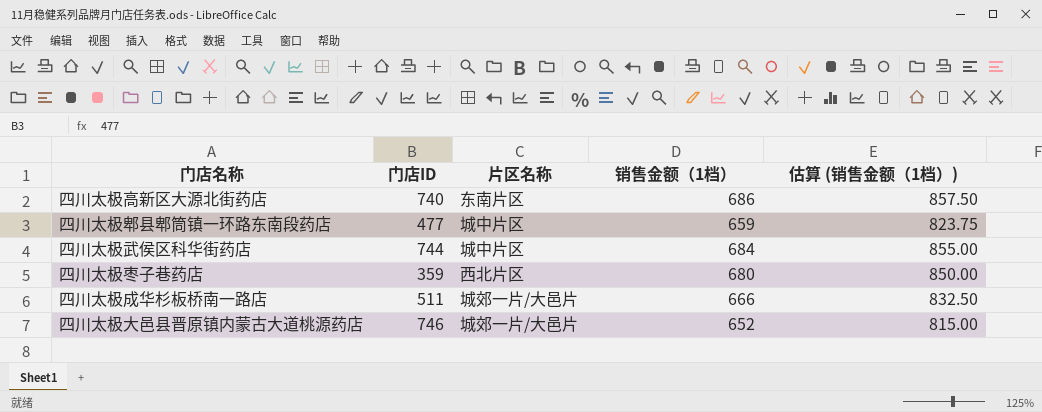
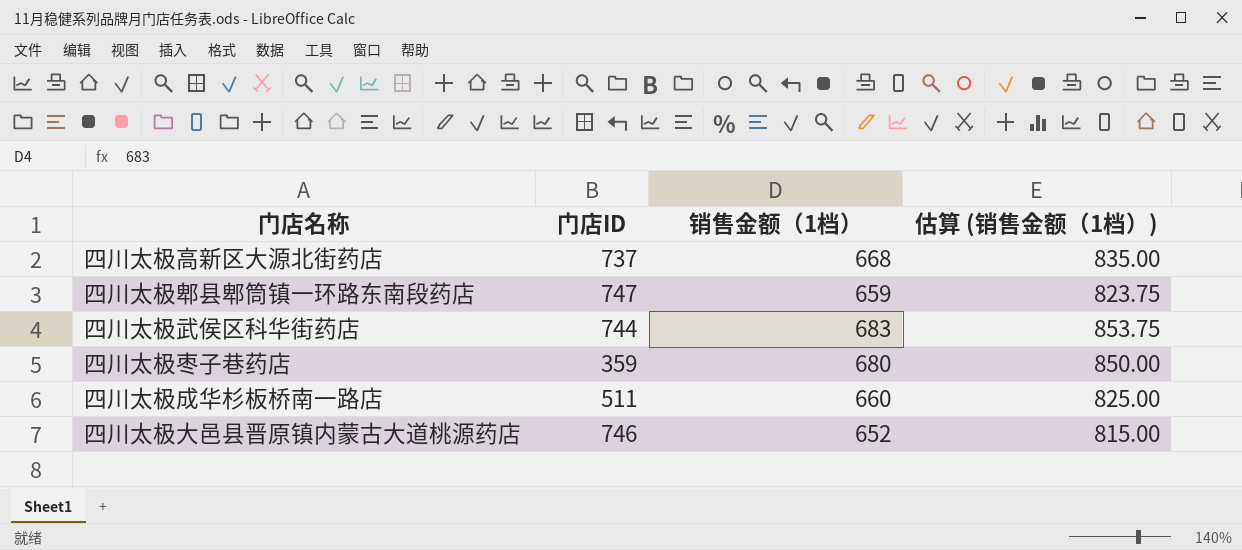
column 片区名称 | position: 3 -> none
四川太极高新区大源北街药店 | 门店ID: 740 -> 737
四川太极高新区大源北街药店 | 销售金额（1档）: 686 -> 668
四川太极高新区大源北街药店 | 估算 (销售金额（1档）): 857.50 -> 835.00
四川太极郫县郫筒镇一环路东南段药店 | 门店ID: 477 -> 747
四川太极武侯区科华街药店 | 销售金额（1档）: 684 -> 683
四川太极武侯区科华街药店 | 估算 (销售金额（1档）): 855.00 -> 853.75
四川太极成华杉板桥南一路店 | 销售金额（1档）: 666 -> 660
四川太极成华杉板桥南一路店 | 估算 (销售金额（1档）): 832.50 -> 825.00

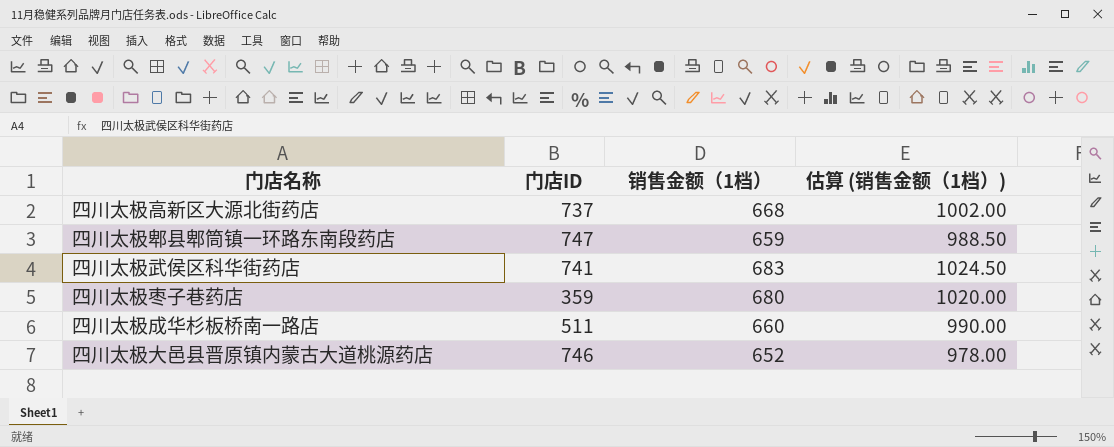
column 估算 (销售金额（1档）) | formula: [销售金额（1档）] * 1.25 -> [销售金额（1档）] * 1.5
四川太极武侯区科华街药店 | 门店ID: 744 -> 741

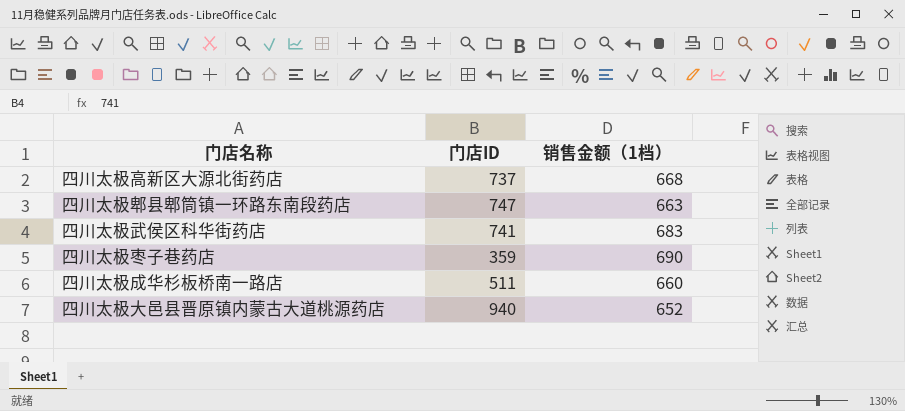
column 估算 (销售金额（1档）) | formula: [销售金额（1档）] * 1.5 -> none
四川太极郫县郫筒镇一环路东南段药店 | 销售金额（1档）: 659 -> 663
四川太极枣子巷药店 | 销售金额（1档）: 680 -> 690
四川太极大邑县晋原镇内蒙古大道桃源药店 | 门店ID: 746 -> 940

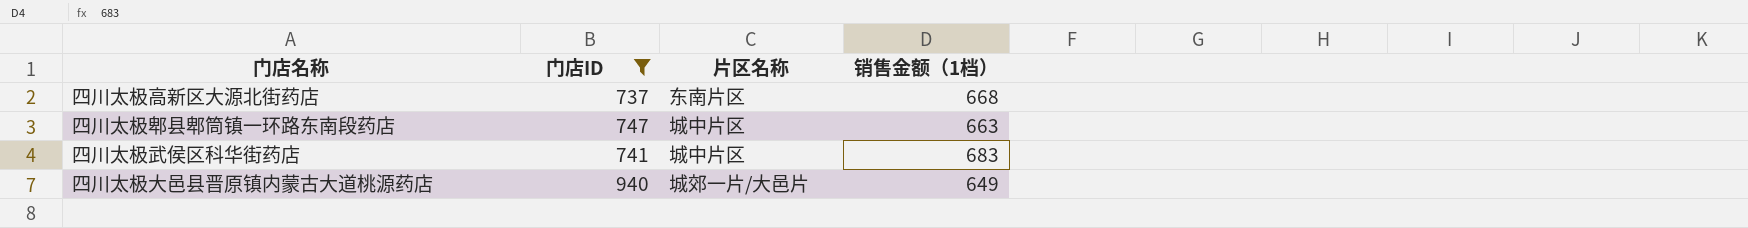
filter: none -> 门店ID >= 737
column 片区名称 | position: none -> 3
四川太极大邑县晋原镇内蒙古大道桃源药店 | 销售金额（1档）: 652 -> 649

